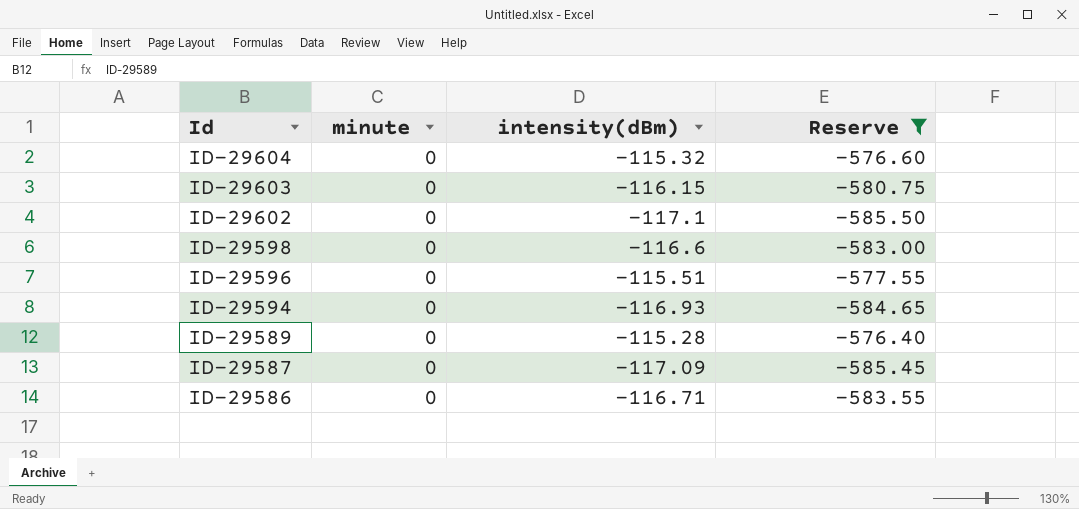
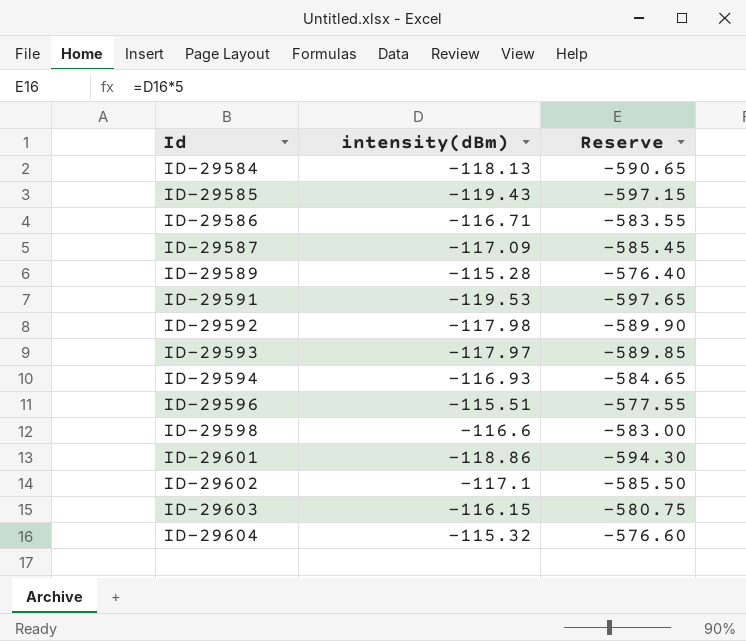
filter: Reserve >= -585.50 -> none
row order: Id descending -> Id ascending
column minute | position: 2 -> none

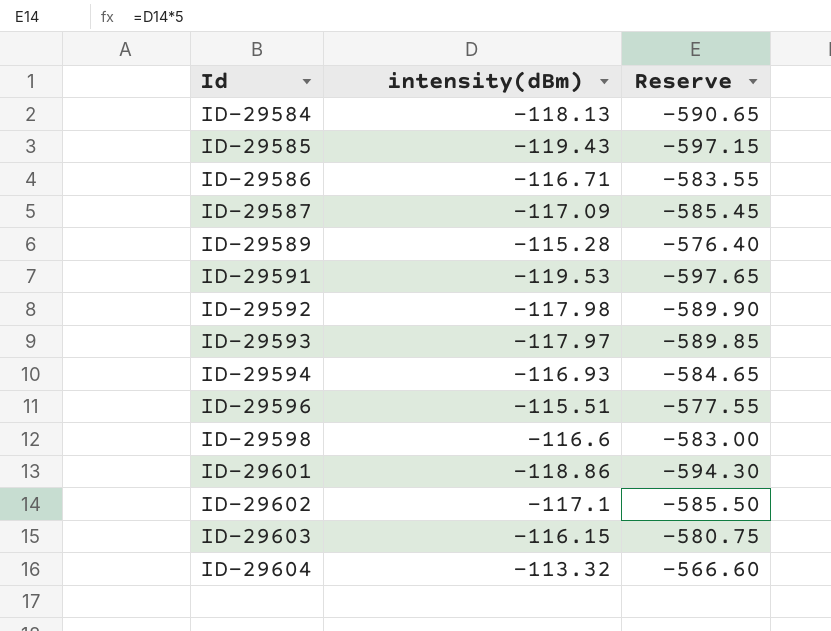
ID-29604 | intensity(dBm): -115.32 -> -113.32
ID-29604 | Reserve: -576.60 -> -566.60

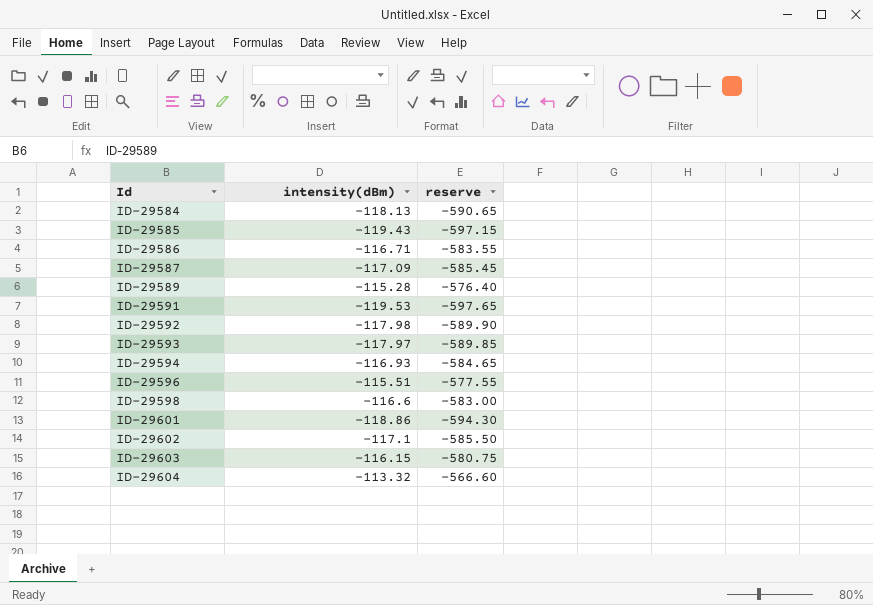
column name: Reserve -> reserve

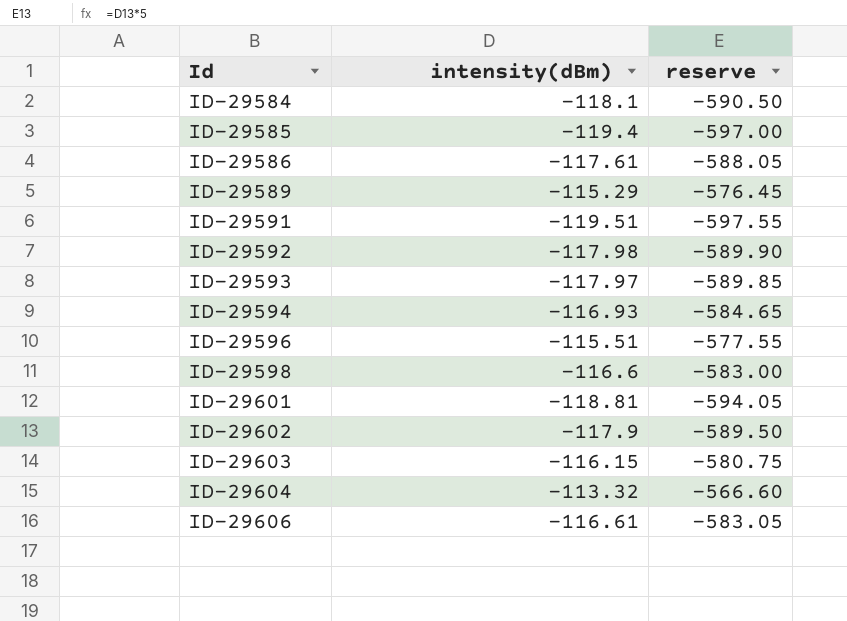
row ID-29587: -117.09 | -585.45 -> none
ID-29584 | intensity(dBm): -118.13 -> -118.1
ID-29584 | reserve: -590.65 -> -590.50
ID-29585 | intensity(dBm): -119.43 -> -119.4
ID-29585 | reserve: -597.15 -> -597.00
ID-29586 | intensity(dBm): -116.71 -> -117.61
ID-29586 | reserve: -583.55 -> -588.05
ID-29589 | intensity(dBm): -115.28 -> -115.29
ID-29589 | reserve: -576.40 -> -576.45
ID-29591 | intensity(dBm): -119.53 -> -119.51
ID-29591 | reserve: -597.65 -> -597.55
ID-29601 | intensity(dBm): -118.86 -> -118.81
ID-29601 | reserve: -594.30 -> -594.05
ID-29602 | intensity(dBm): -117.1 -> -117.9
ID-29602 | reserve: -585.50 -> -589.50
row ID-29606: none -> -116.61 | -583.05

